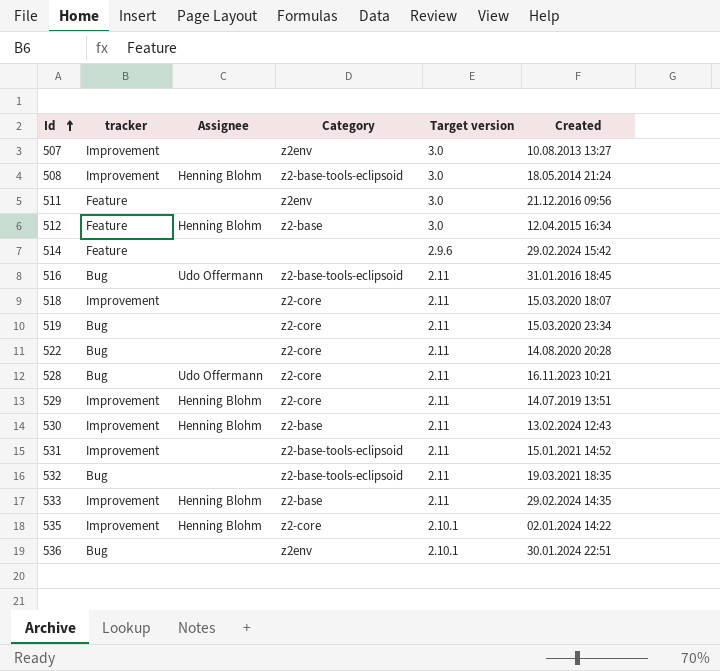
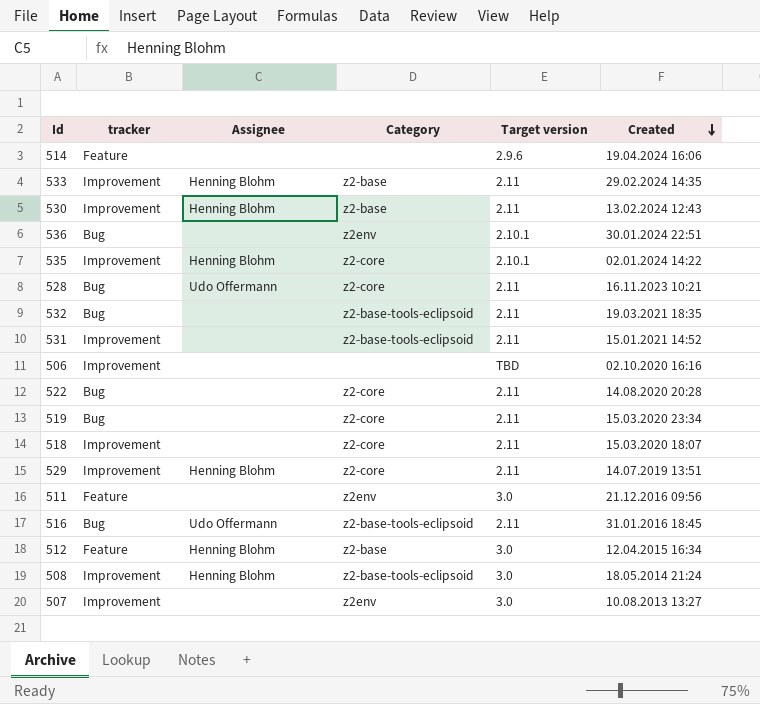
row order: Id ascending -> Created descending
514 | Created: 29.02.2024 15:42 -> 19.04.2024 16:06
row 506: none -> Improvement | none | none | TBD | 02.10.2020 16:16

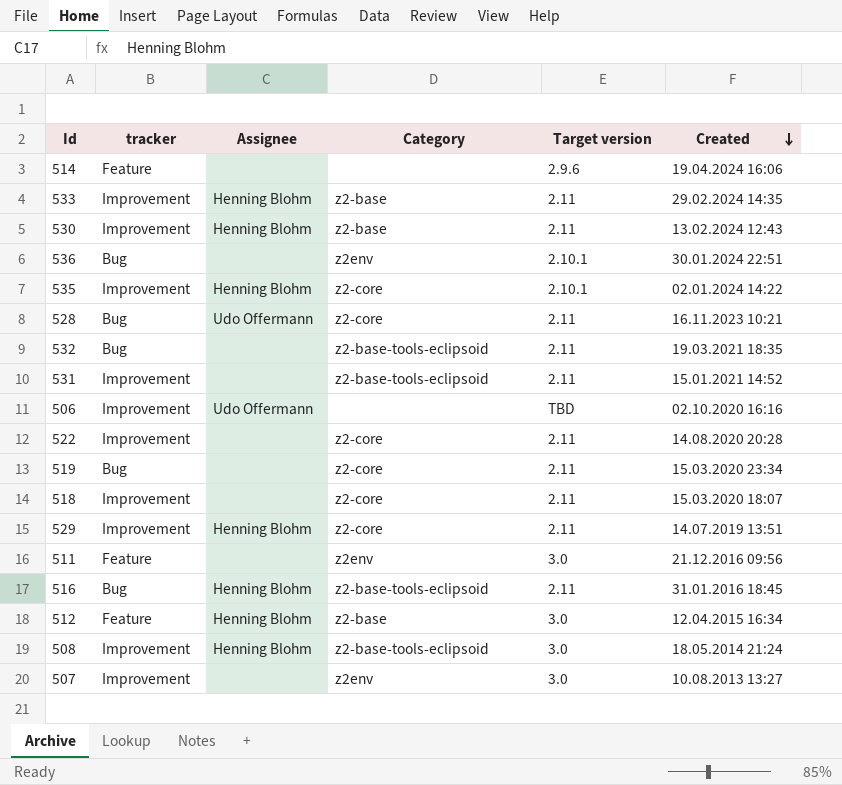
506 | Assignee: none -> Udo Offermann
522 | tracker: Bug -> Improvement
516 | Assignee: Udo Offermann -> Henning Blohm

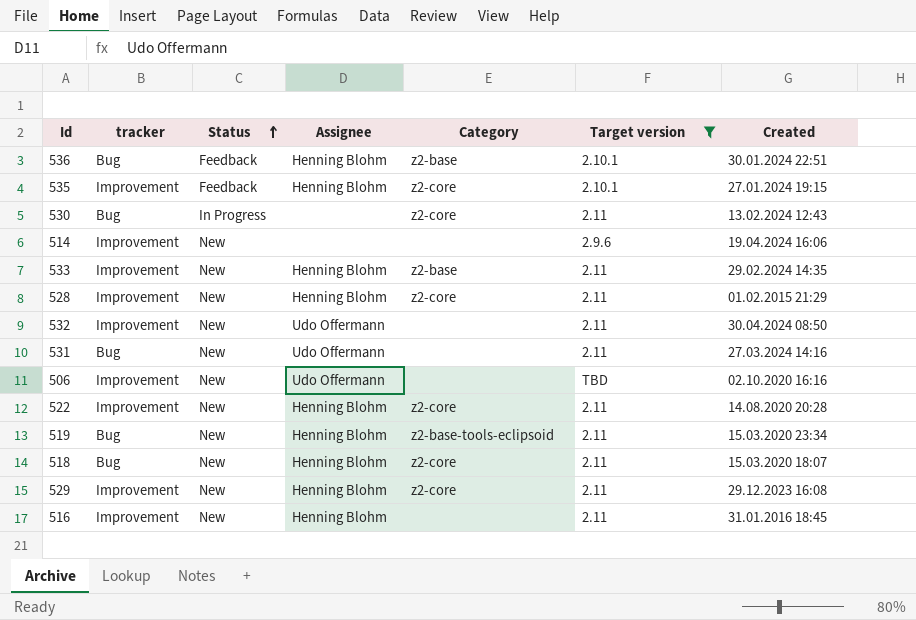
filter: none -> Target version != 3.0
row order: Created descending -> Status ascending
column Status | position: none -> 3
536 | Assignee: none -> Henning Blohm
536 | Category: z2env -> z2-base
535 | Created: 02.01.2024 14:22 -> 27.01.2024 19:15
530 | tracker: Improvement -> Bug
530 | Assignee: Henning Blohm -> none
530 | Category: z2-base -> z2-core
514 | tracker: Feature -> Improvement
528 | tracker: Bug -> Improvement
528 | Assignee: Udo Offermann -> Henning Blohm
528 | Created: 16.11.2023 10:21 -> 01.02.2015 21:29
532 | tracker: Bug -> Improvement
532 | Assignee: none -> Udo Offermann
532 | Category: z2-base-tools-eclipsoid -> none
532 | Created: 19.03.2021 18:35 -> 30.04.2024 08:50
531 | tracker: Improvement -> Bug
531 | Assignee: none -> Udo Offermann
531 | Category: z2-base-tools-eclipsoid -> none
531 | Created: 15.01.2021 14:52 -> 27.03.2024 14:16
522 | Assignee: none -> Henning Blohm
519 | Assignee: none -> Henning Blohm
519 | Category: z2-core -> z2-base-tools-eclipsoid
518 | tracker: Improvement -> Bug
518 | Assignee: none -> Henning Blohm
529 | Created: 14.07.2019 13:51 -> 29.12.2023 16:08
516 | tracker: Bug -> Improvement
516 | Category: z2-base-tools-eclipsoid -> none

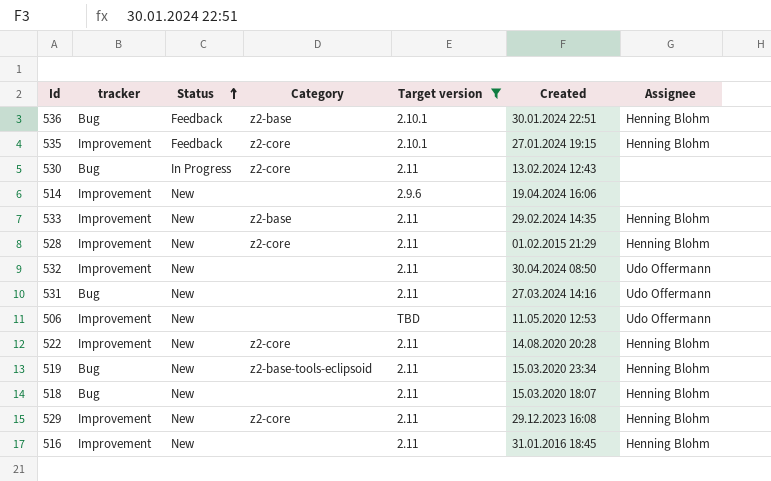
column Assignee | position: 4 -> 7
506 | Created: 02.10.2020 16:16 -> 11.05.2020 12:53
518 | Category: z2-core -> none

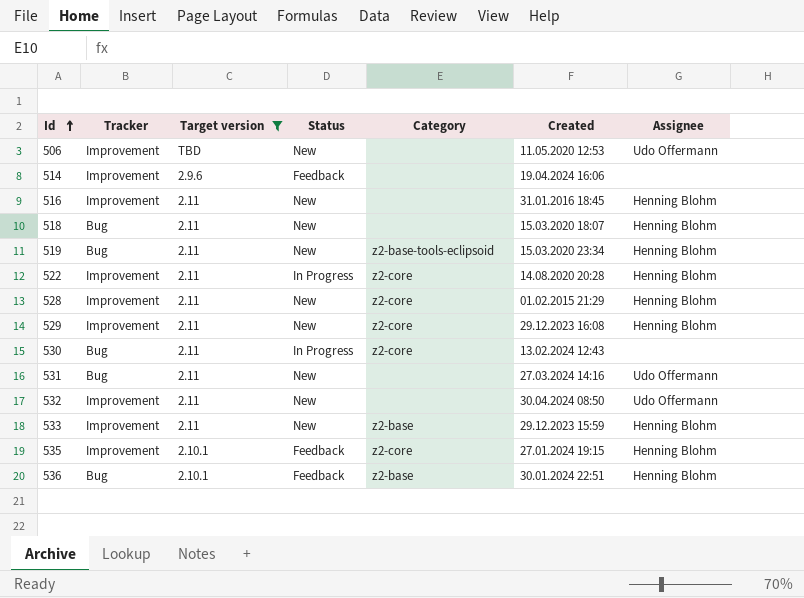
row order: Status ascending -> Id ascending
column name: tracker -> Tracker
column Target version | position: 5 -> 3
514 | Status: New -> Feedback
522 | Status: New -> In Progress
533 | Created: 29.02.2024 14:35 -> 29.12.2023 15:59

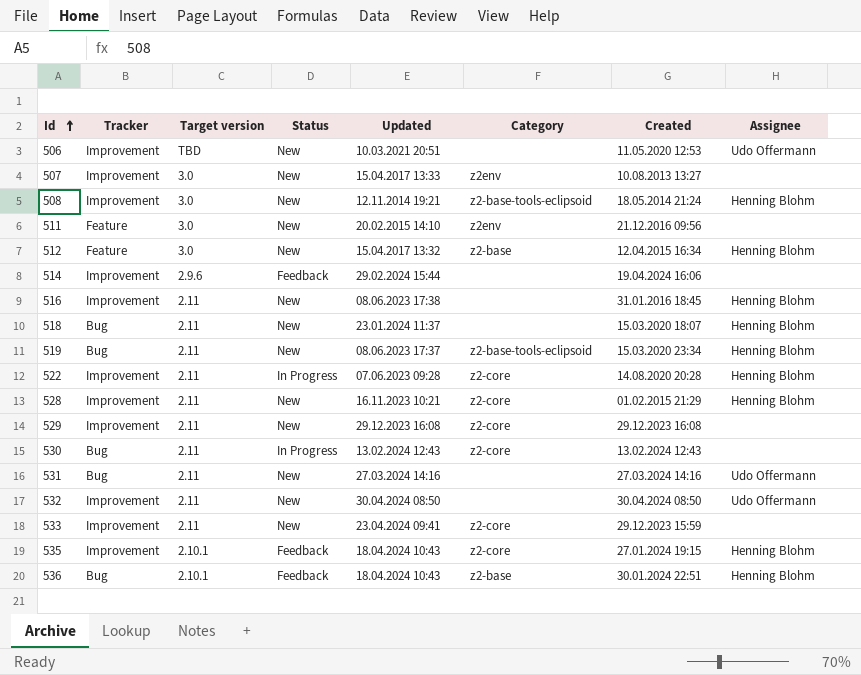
filter: Target version != 3.0 -> none
column Updated | position: none -> 5
529 | Assignee: Henning Blohm -> none
533 | Category: z2-base -> z2-core
533 | Assignee: Henning Blohm -> none

